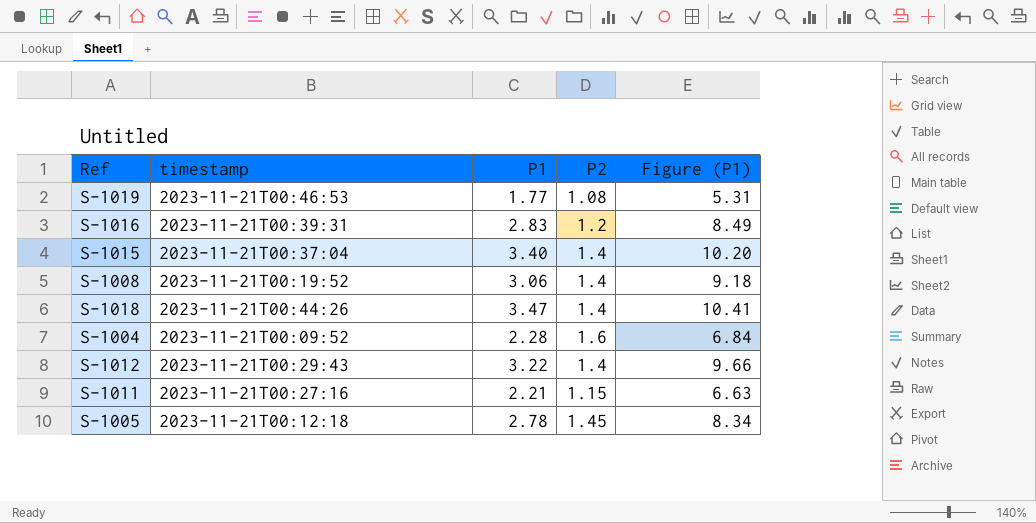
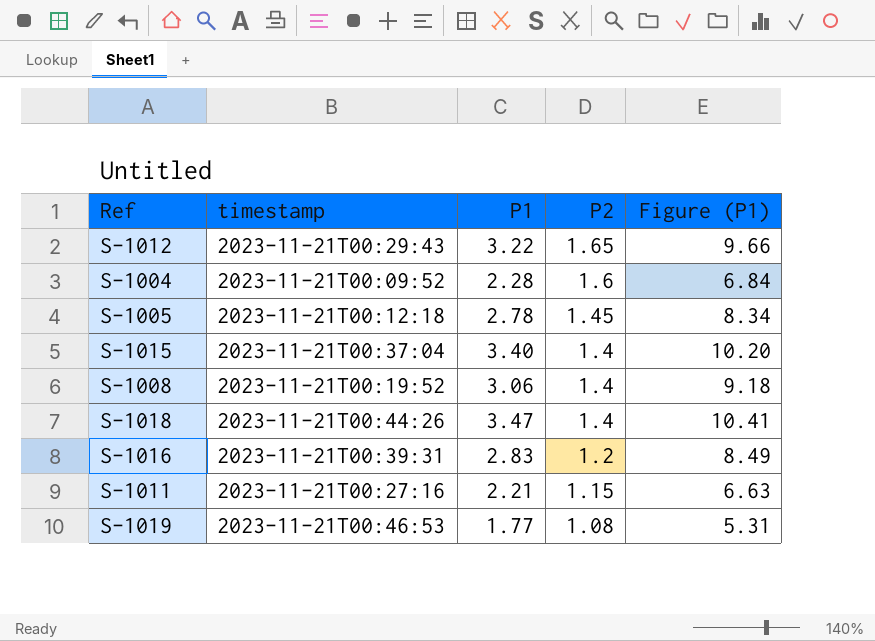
row order: none -> P2 descending
S-1012 | P2: 1.4 -> 1.65

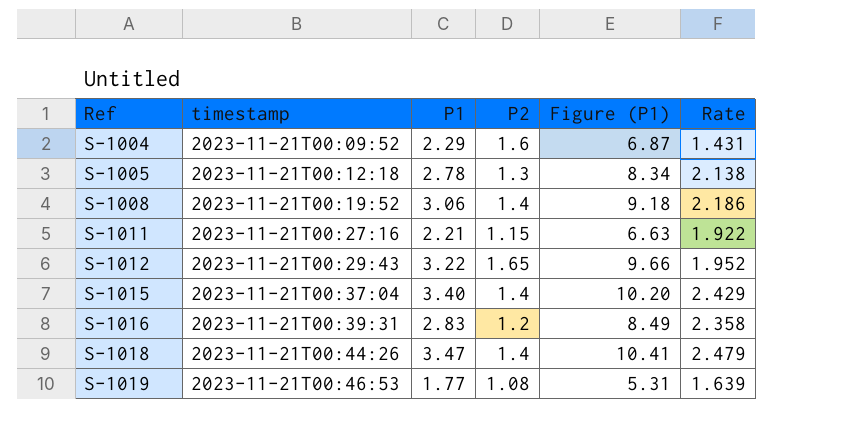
row order: P2 descending -> Ref ascending
column Rate | formula: none -> [P1] / [P2]
S-1004 | P1: 2.28 -> 2.29
S-1004 | Figure (P1): 6.84 -> 6.87
S-1005 | P2: 1.45 -> 1.3

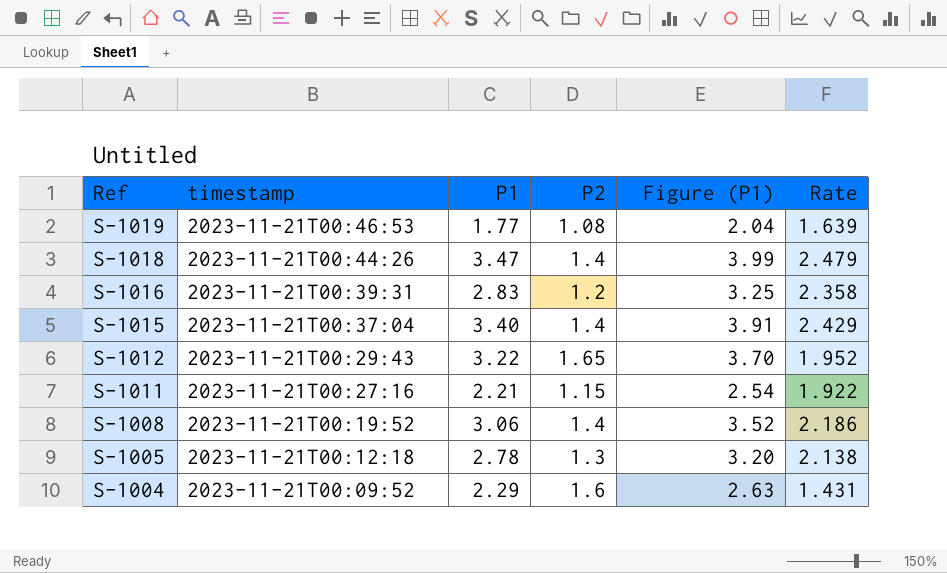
row order: Ref ascending -> Ref descending
column Figure (P1) | formula: [P1] * 3 -> [P1] * 1.15

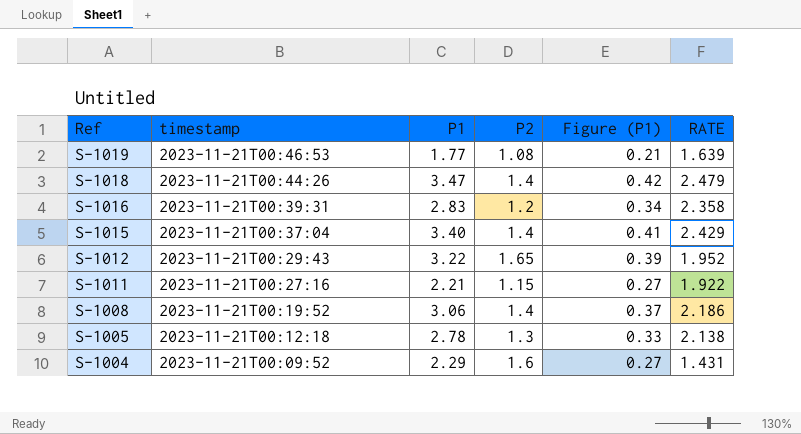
column Figure (P1) | formula: [P1] * 1.15 -> [P1] * 0.12
column name: Rate -> RATE

